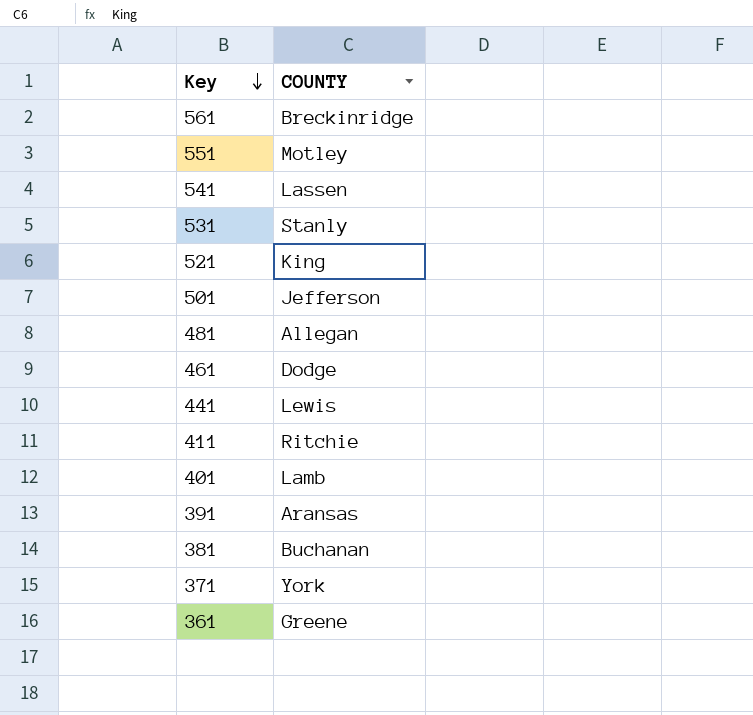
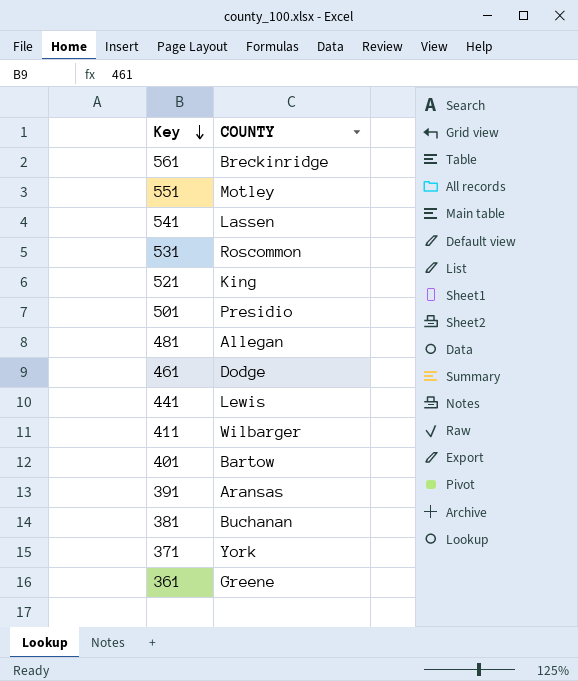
531 | COUNTY: Stanly -> Roscommon
501 | COUNTY: Jefferson -> Presidio
411 | COUNTY: Ritchie -> Wilbarger
401 | COUNTY: Lamb -> Bartow

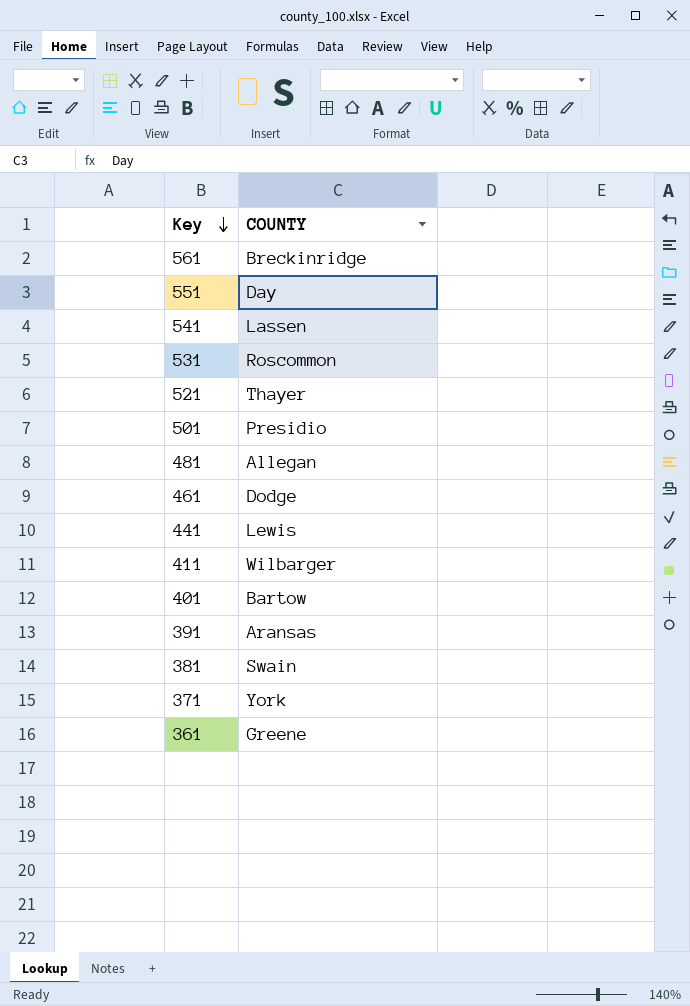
551 | COUNTY: Motley -> Day
521 | COUNTY: King -> Thayer
381 | COUNTY: Buchanan -> Swain

